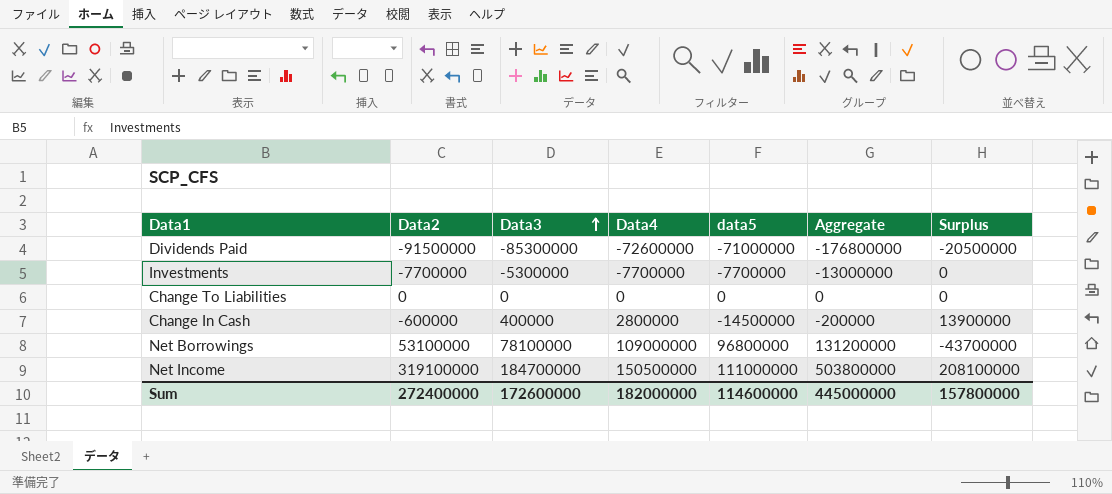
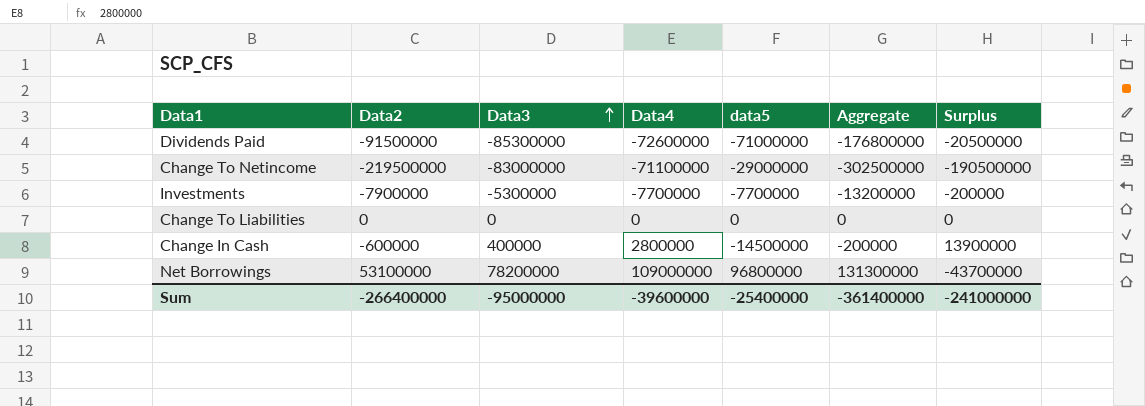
row Net Income: 319100000 | 184700000 | 150500000 | 111000000 | 503800000 | 208100000 -> none
row Change To Netincome: none -> -219500000 | -83000000 | -71100000 | -29000000 | -302500000 | -190500000
Investments | Data2: -7700000 -> -7900000
Investments | Aggregate: -13000000 -> -13200000
Investments | Surplus: 0 -> -200000
Net Borrowings | Data3: 78100000 -> 78200000
Net Borrowings | Aggregate: 131200000 -> 131300000
Sum | Data2: 272400000 -> -266400000
Sum | Data3: 172600000 -> -95000000
Sum | Data4: 182000000 -> -39600000
Sum | data5: 114600000 -> -25400000
Sum | Aggregate: 445000000 -> -361400000
Sum | Surplus: 157800000 -> -241000000

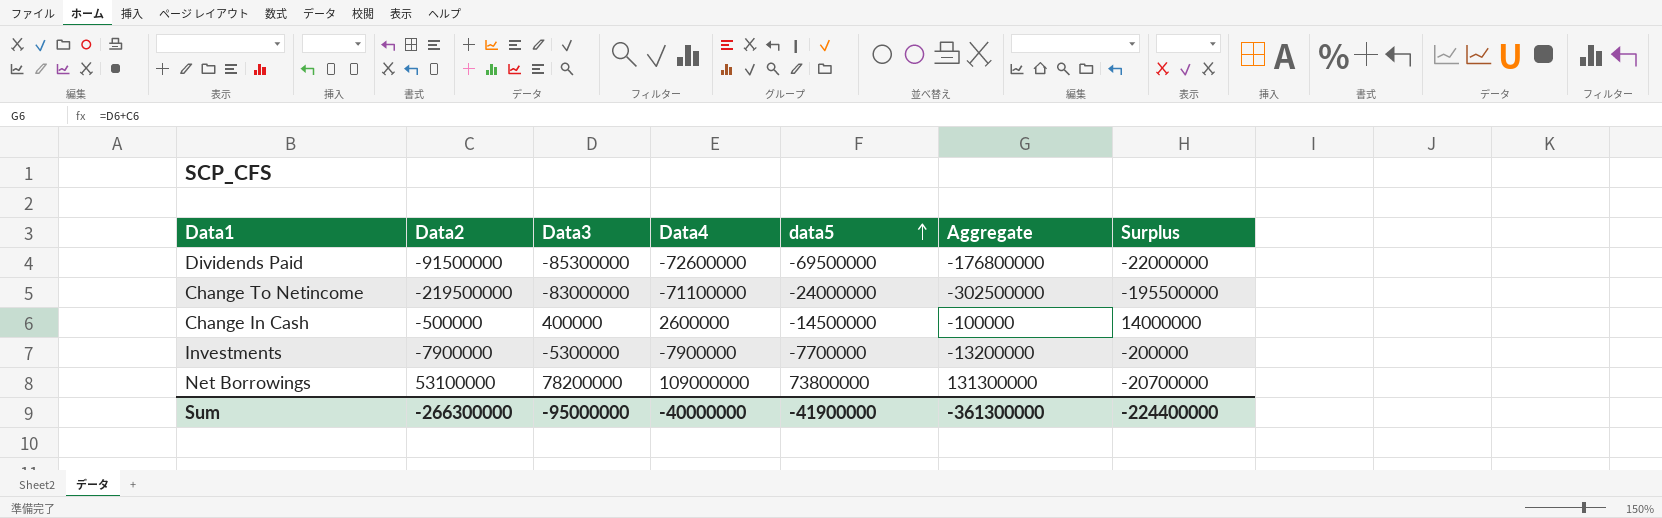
row order: Data3 ascending -> data5 ascending
row Change To Liabilities: 0 | 0 | 0 | 0 | 0 | 0 -> none
Dividends Paid | data5: -71000000 -> -69500000
Dividends Paid | Surplus: -20500000 -> -22000000
Change To Netincome | data5: -29000000 -> -24000000
Change To Netincome | Surplus: -190500000 -> -195500000
Change In Cash | Data2: -600000 -> -500000
Change In Cash | Data4: 2800000 -> 2600000
Change In Cash | Aggregate: -200000 -> -100000
Change In Cash | Surplus: 13900000 -> 14000000
Investments | Data4: -7700000 -> -7900000
Net Borrowings | data5: 96800000 -> 73800000
Net Borrowings | Surplus: -43700000 -> -20700000
Sum | Data2: -266400000 -> -266300000
Sum | Data4: -39600000 -> -40000000
Sum | data5: -25400000 -> -41900000
Sum | Aggregate: -361400000 -> -361300000
Sum | Surplus: -241000000 -> -224400000

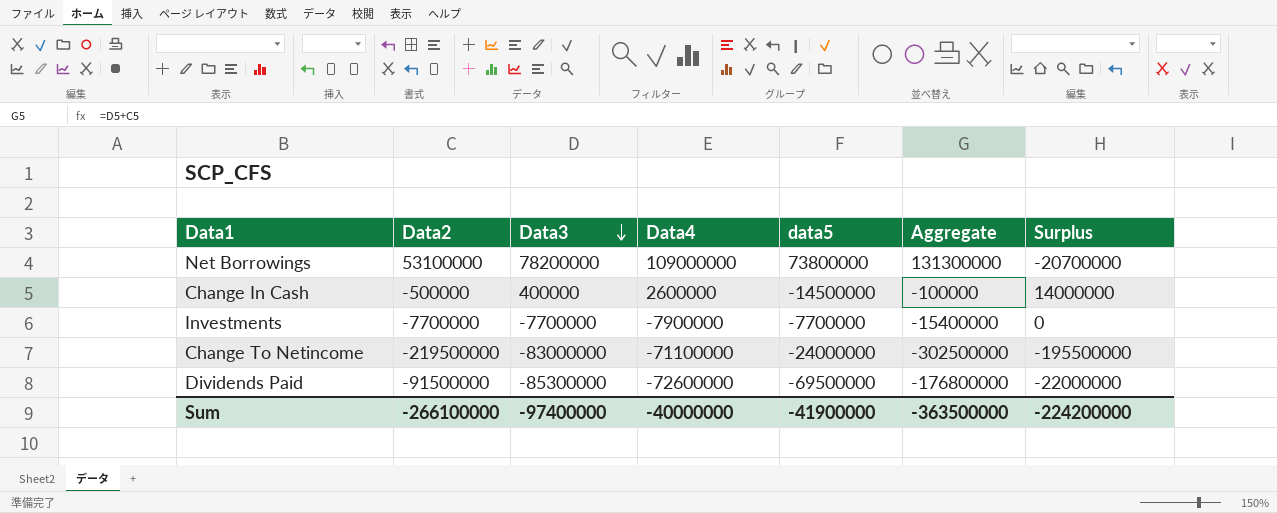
row order: data5 ascending -> Data3 descending
Investments | Data2: -7900000 -> -7700000
Investments | Data3: -5300000 -> -7700000
Investments | Aggregate: -13200000 -> -15400000
Investments | Surplus: -200000 -> 0
Sum | Data2: -266300000 -> -266100000
Sum | Data3: -95000000 -> -97400000
Sum | Aggregate: -361300000 -> -363500000
Sum | Surplus: -224400000 -> -224200000

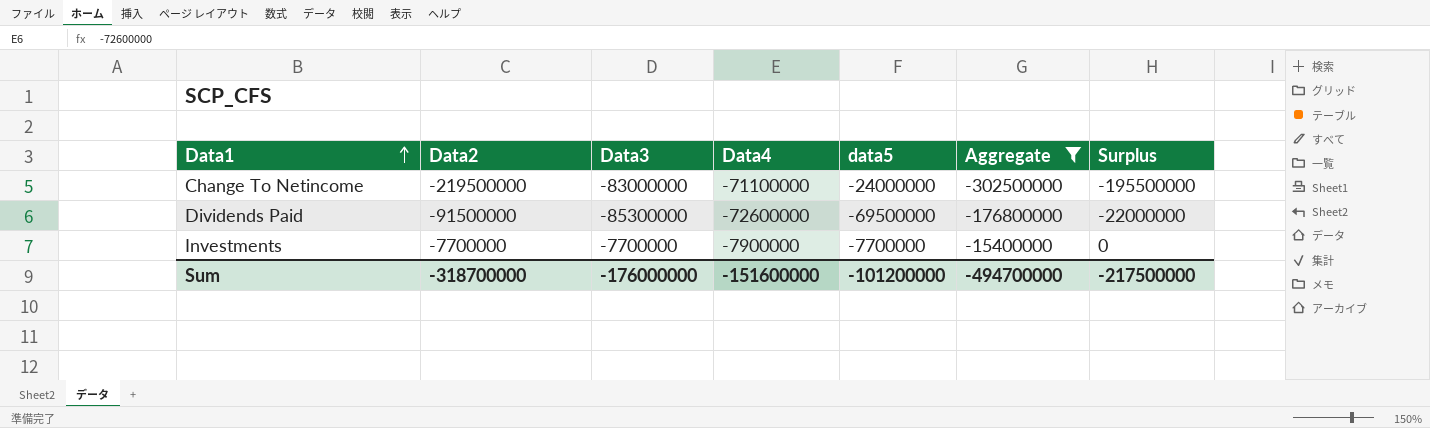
filter: none -> Aggregate <= -15400000
row order: Data3 descending -> Data1 ascending
Sum | Data2: -266100000 -> -318700000
Sum | Data3: -97400000 -> -176000000
Sum | Data4: -40000000 -> -151600000
Sum | data5: -41900000 -> -101200000
Sum | Aggregate: -363500000 -> -494700000
Sum | Surplus: -224200000 -> -217500000

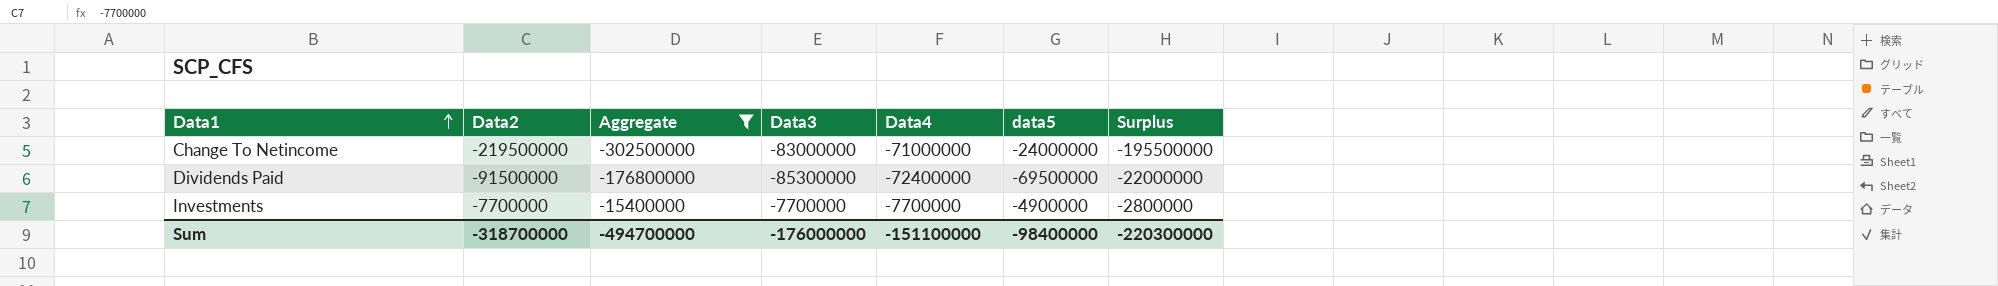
column Aggregate | position: 6 -> 3
Change To Netincome | Data4: -71100000 -> -71000000
Dividends Paid | Data4: -72600000 -> -72400000
Investments | Data4: -7900000 -> -7700000
Investments | data5: -7700000 -> -4900000
Investments | Surplus: 0 -> -2800000
Sum | Data4: -151600000 -> -151100000
Sum | data5: -101200000 -> -98400000
Sum | Surplus: -217500000 -> -220300000

